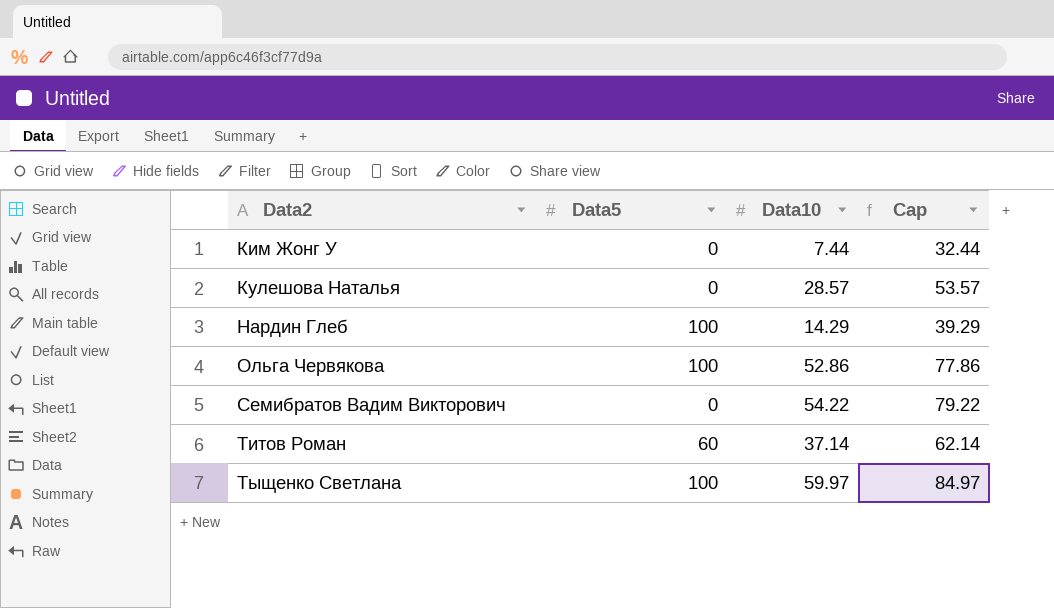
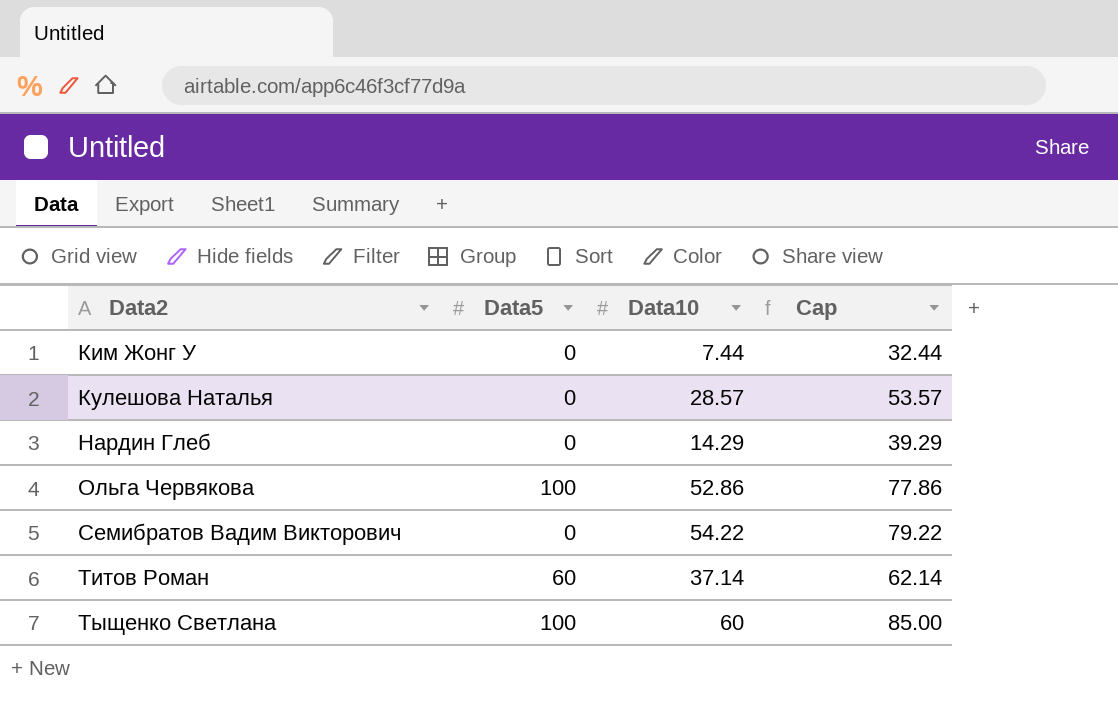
Нардин Глеб | Data5: 100 -> 0
Тыщенко Светлана | Data10: 59.97 -> 60
Тыщенко Светлана | Cap: 84.97 -> 85.00

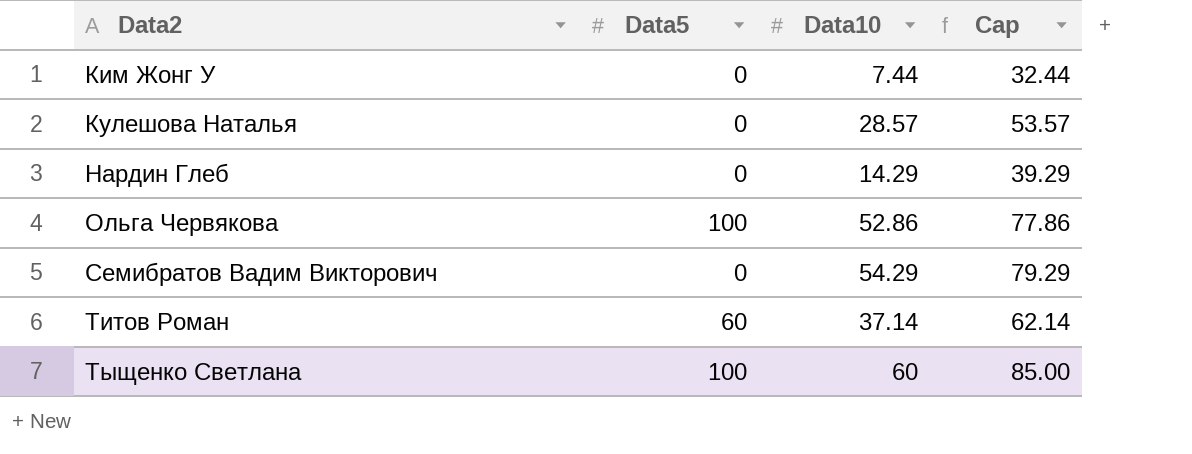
Семибратов Вадим Викторович | Data10: 54.22 -> 54.29
Семибратов Вадим Викторович | Cap: 79.22 -> 79.29

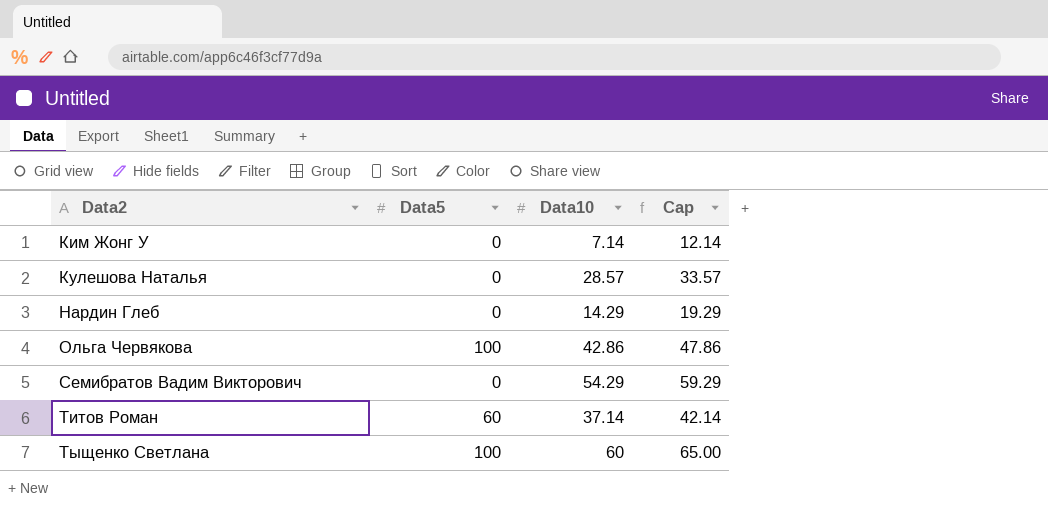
column Cap | formula: [Data10] + 25 -> [Data10] + 5
Ким Жонг У | Data10: 7.44 -> 7.14
Ольга Червякова | Data10: 52.86 -> 42.86

